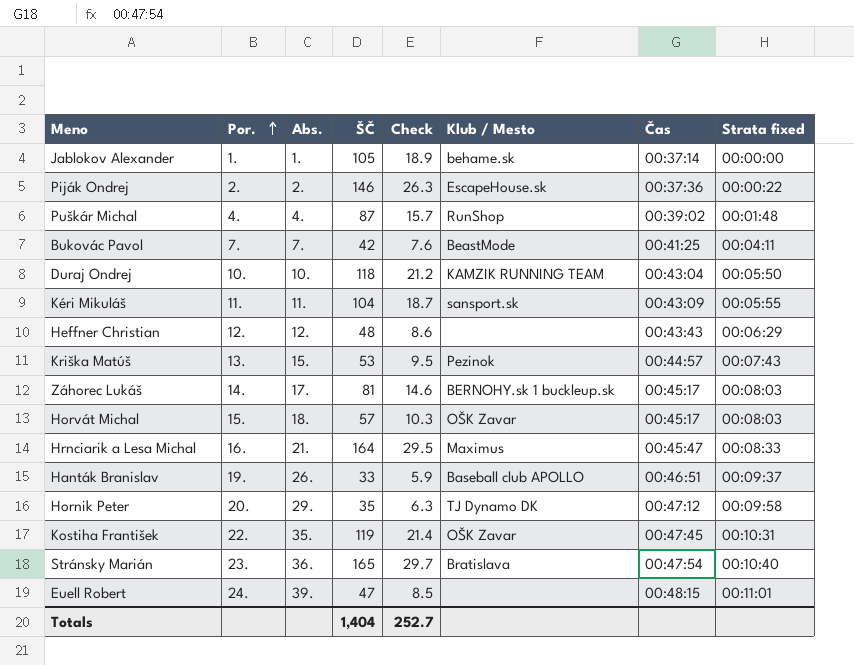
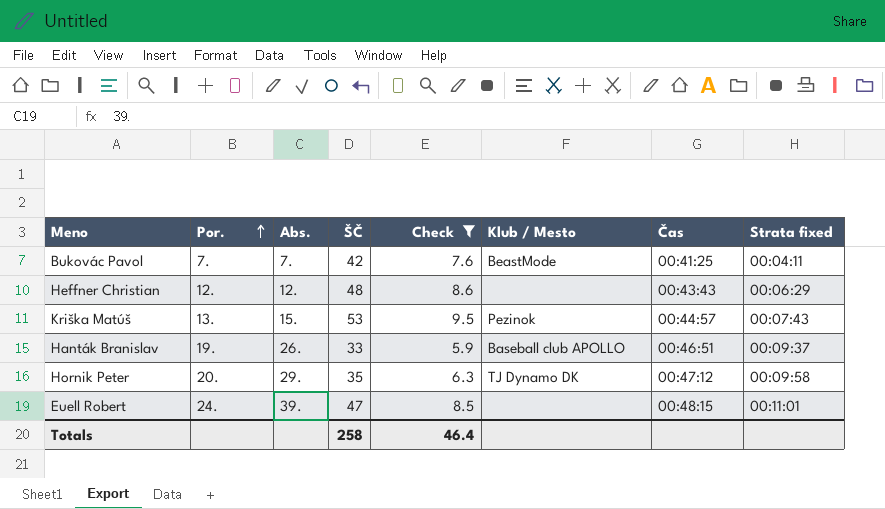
filter: none -> Check <= 9.5
Totals | ŠČ: 1,404 -> 258
Totals | Check: 252.7 -> 46.4

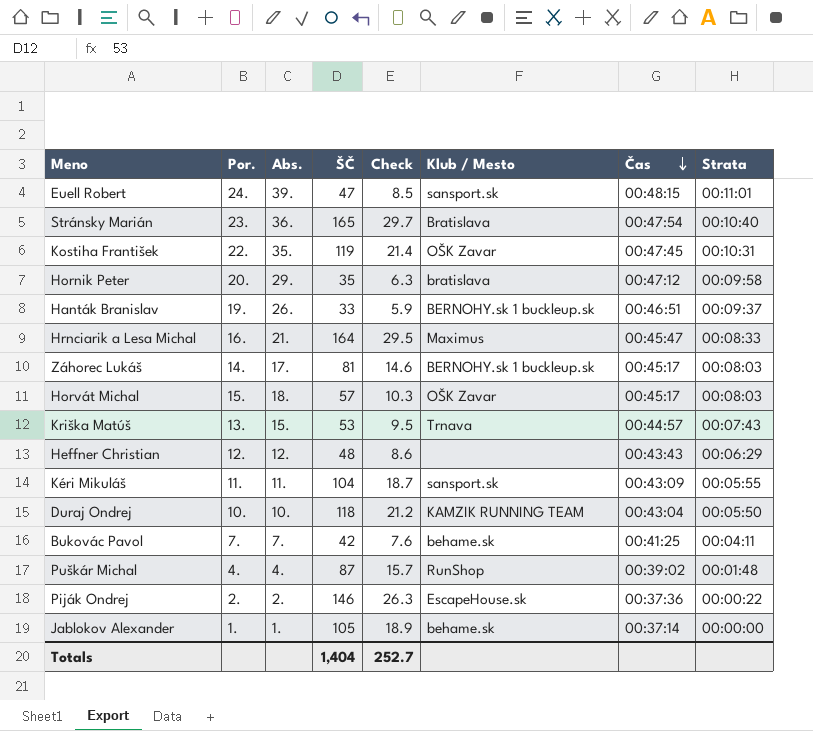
filter: Check <= 9.5 -> none
row order: Por. ascending -> Čas descending
column name: Strata fixed -> Strata
Euell Robert | Klub / Mesto: none -> sansport.sk
Hornik Peter | Klub / Mesto: TJ Dynamo DK -> bratislava
Hanták Branislav | Klub / Mesto: Baseball club APOLLO -> BERNOHY.sk 1 buckleup.sk
Kriška Matúš | Klub / Mesto: Pezinok -> Trnava
Bukovác Pavol | Klub / Mesto: BeastMode -> behame.sk
Totals | ŠČ: 258 -> 1,404
Totals | Check: 46.4 -> 252.7

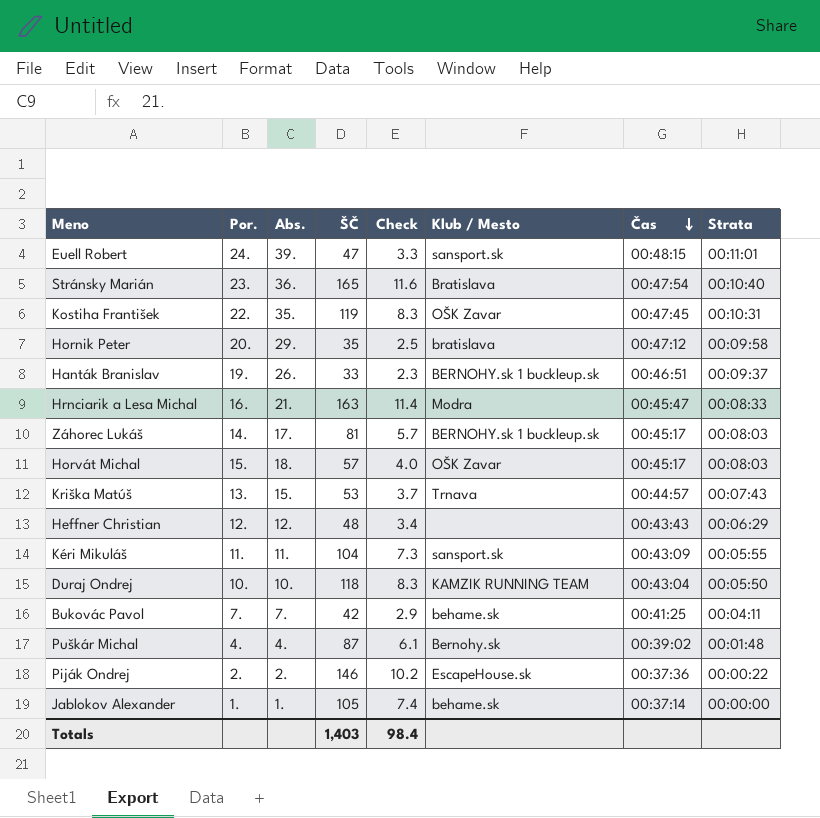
column Check | formula: [ŠČ] * 0.18 -> [ŠČ] * 0.07
Hrnciarik a Lesa Michal | ŠČ: 164 -> 163
Hrnciarik a Lesa Michal | Klub / Mesto: Maximus -> Modra
Puškár Michal | Klub / Mesto: RunShop -> Bernohy.sk
Totals | ŠČ: 1,404 -> 1,403
Totals | Check: 252.7 -> 98.4

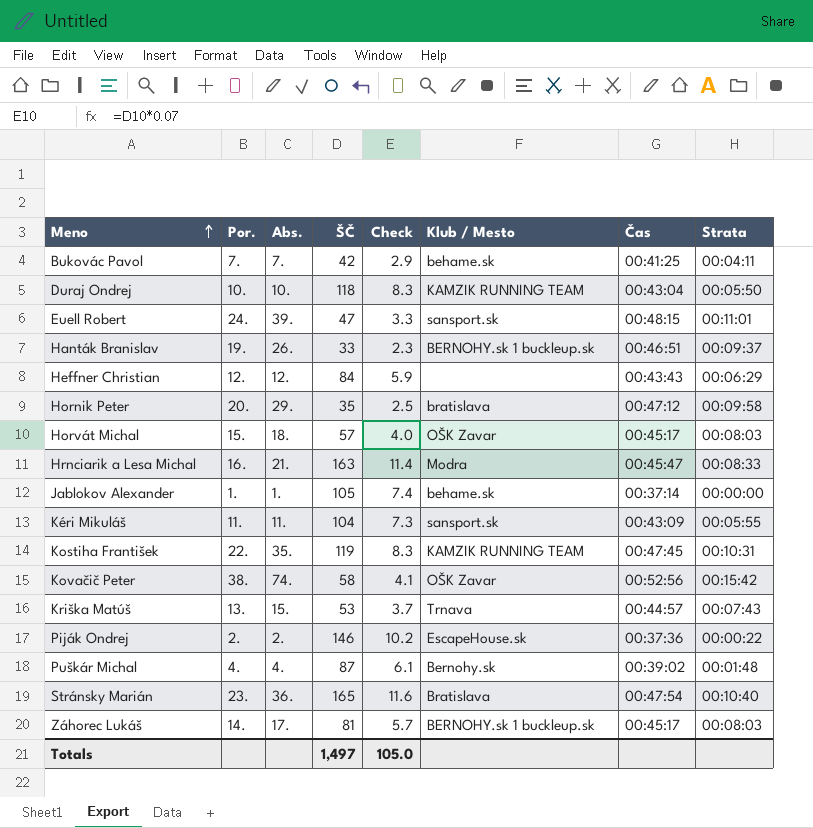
row order: Čas descending -> Meno ascending
Heffner Christian | ŠČ: 48 -> 84
Heffner Christian | Check: 3.4 -> 5.9
Kostiha František | Klub / Mesto: OŠK Zavar -> KAMZIK RUNNING TEAM
row Kovačič Peter: none -> 38. | 74. | 58 | 4.1 | OŠK Zavar | 00:52:56 | 00:15:42
Totals | ŠČ: 1,403 -> 1,497
Totals | Check: 98.4 -> 105.0

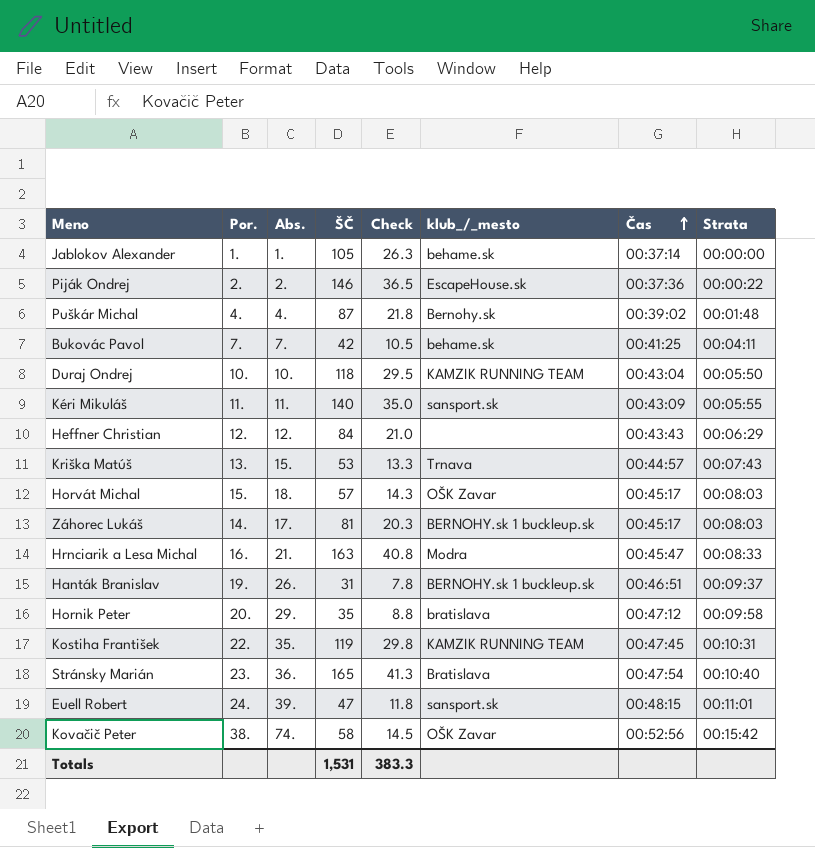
row order: Meno ascending -> Čas ascending
column Check | formula: [ŠČ] * 0.07 -> [ŠČ] * 0.25
column name: Klub / Mesto -> klub_/_mesto
Kéri Mikuláš | ŠČ: 104 -> 140
Hanták Branislav | ŠČ: 33 -> 31
Totals | ŠČ: 1,497 -> 1,531
Totals | Check: 105.0 -> 383.3

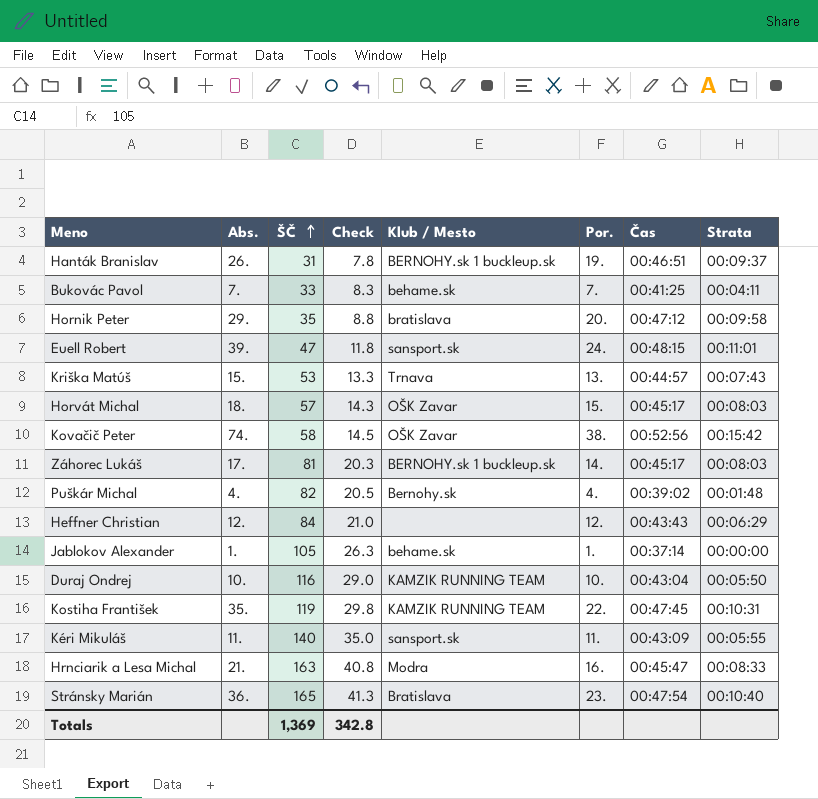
row order: Čas ascending -> ŠČ ascending
column name: klub_/_mesto -> Klub / Mesto
column Por. | position: 2 -> 6
row Piják Ondrej: 2. | 2. | 146 | 36.5 | EscapeHouse.sk | 00:37:36 | 00:00:22 -> none
Bukovác Pavol | ŠČ: 42 -> 33
Bukovác Pavol | Check: 10.5 -> 8.3
Puškár Michal | ŠČ: 87 -> 82
Puškár Michal | Check: 21.8 -> 20.5
Duraj Ondrej | ŠČ: 118 -> 116
Duraj Ondrej | Check: 29.5 -> 29.0
Totals | ŠČ: 1,531 -> 1,369
Totals | Check: 383.3 -> 342.8

